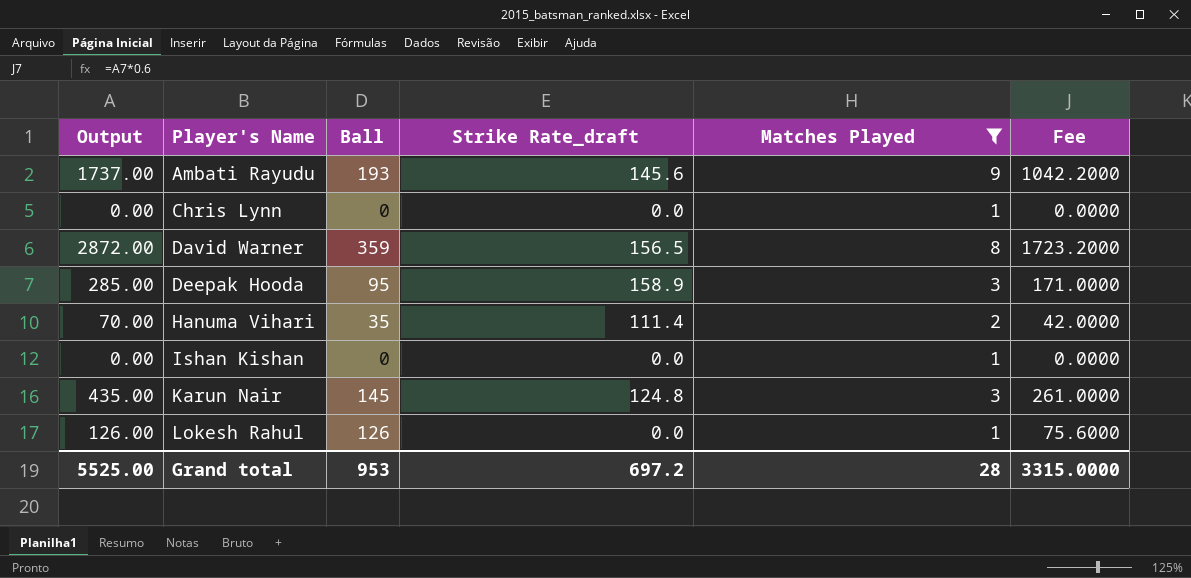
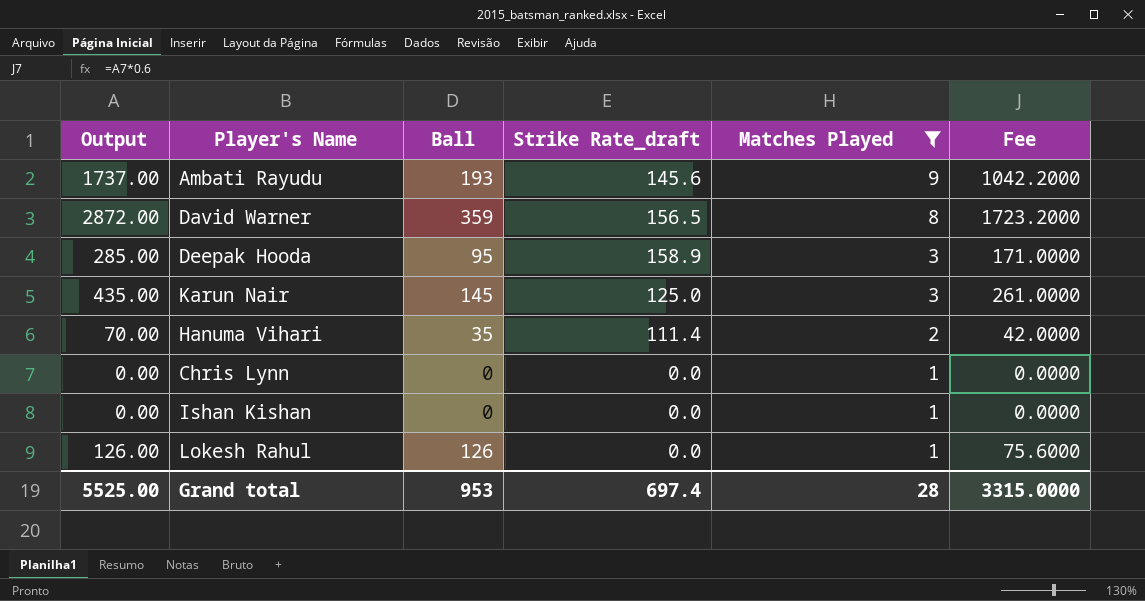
row order: Player's Name ascending -> Matches Played descending
Karun Nair | Strike Rate_draft: 124.8 -> 125.0
Grand total | Strike Rate_draft: 697.2 -> 697.4

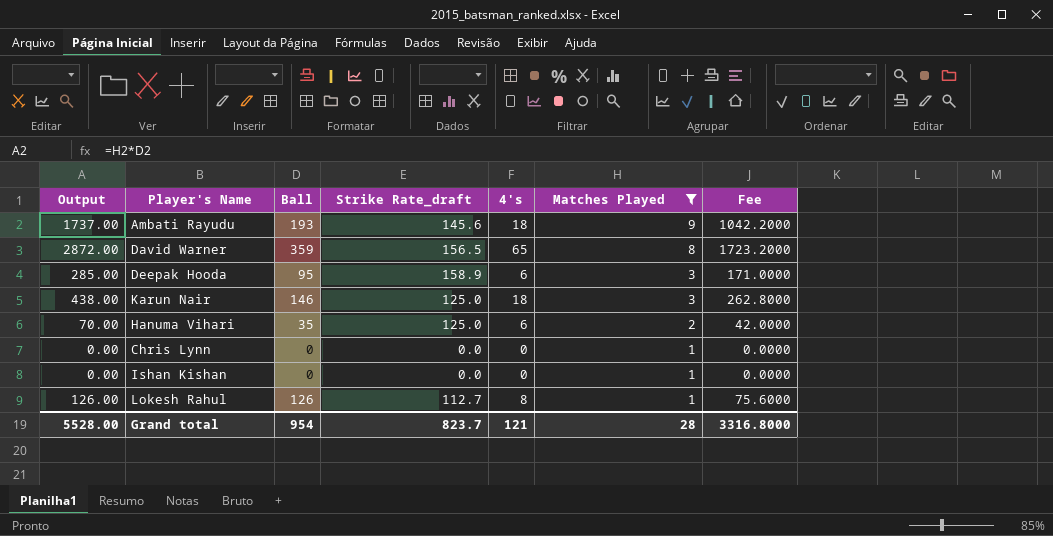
column 4's | position: none -> 5
Karun Nair | Output: 435.00 -> 438.00
Karun Nair | Ball: 145 -> 146
Karun Nair | Fee: 261.0000 -> 262.8000
Hanuma Vihari | Strike Rate_draft: 111.4 -> 125.0
Lokesh Rahul | Strike Rate_draft: 0.0 -> 112.7
Grand total | Output: 5525.00 -> 5528.00
Grand total | Ball: 953 -> 954
Grand total | Strike Rate_draft: 697.4 -> 823.7
Grand total | Fee: 3315.0000 -> 3316.8000

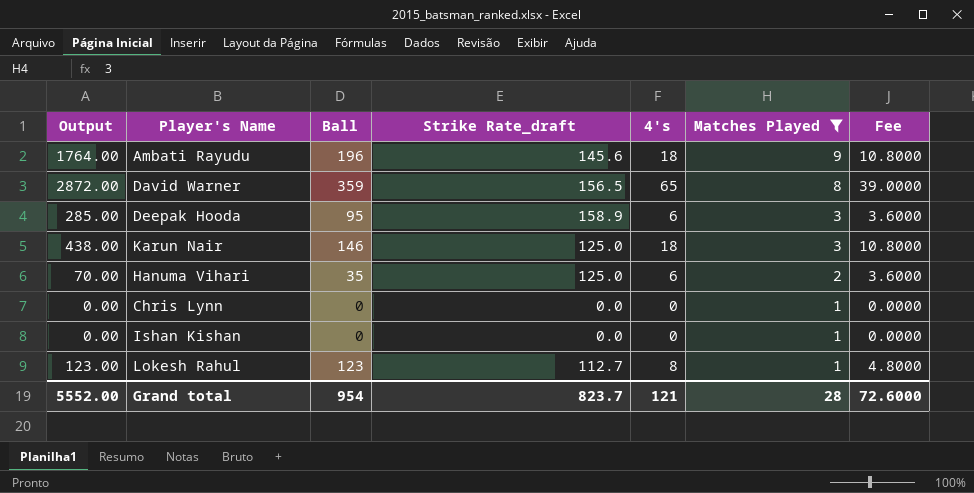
column Fee | formula: [Output] * 0.6 -> [4's] * 0.6
Ambati Rayudu | Output: 1737.00 -> 1764.00
Ambati Rayudu | Ball: 193 -> 196
Lokesh Rahul | Output: 126.00 -> 123.00
Lokesh Rahul | Ball: 126 -> 123
Grand total | Output: 5528.00 -> 5552.00
Grand total | Fee: 3316.8000 -> 72.6000

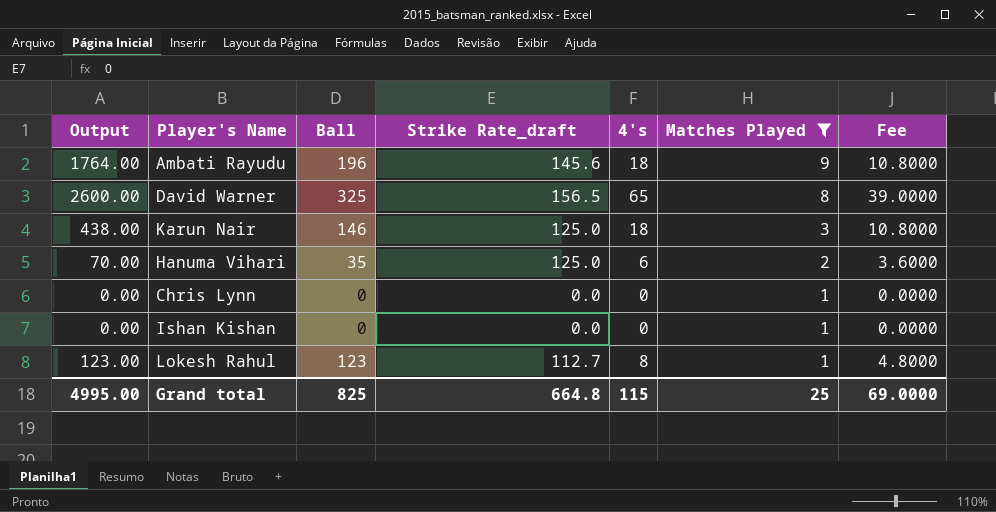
row Deepak Hooda: 285.00 | 95 | 158.9 | 6 | 3 | 3.6000 -> none
David Warner | Output: 2872.00 -> 2600.00
David Warner | Ball: 359 -> 325
Grand total | Output: 5552.00 -> 4995.00
Grand total | Ball: 954 -> 825
Grand total | Strike Rate_draft: 823.7 -> 664.8
Grand total | 4's: 121 -> 115
Grand total | Matches Played: 28 -> 25
Grand total | Fee: 72.6000 -> 69.0000

